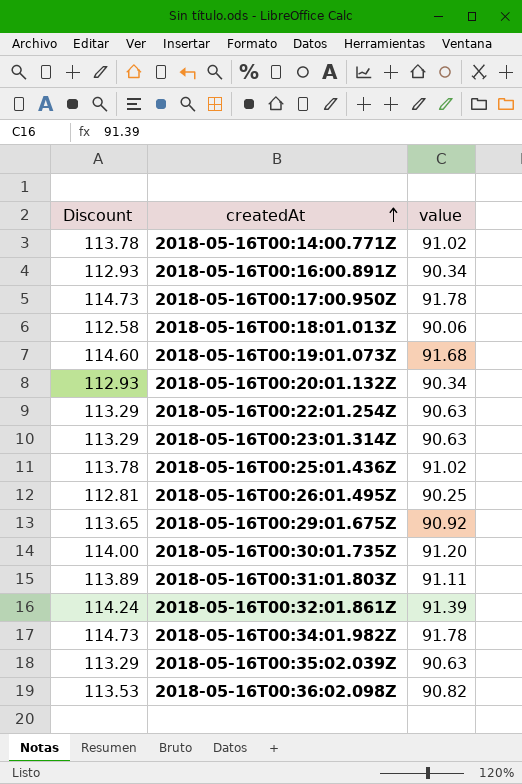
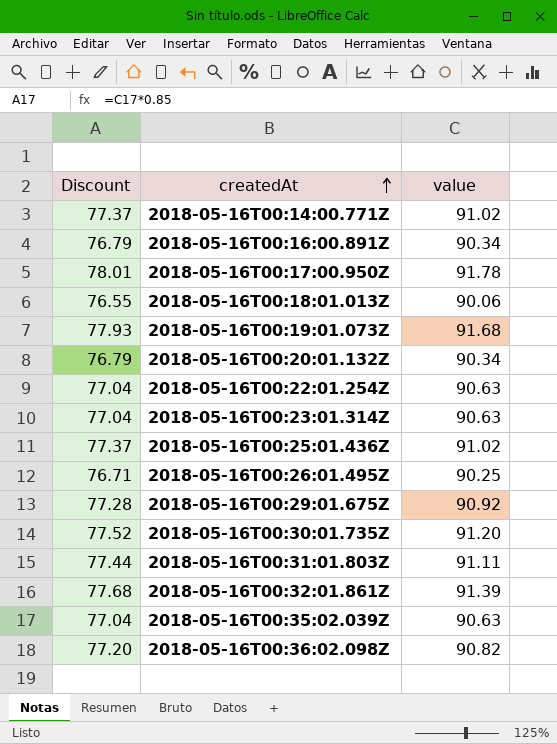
column Discount | formula: [value] * 1.25 -> [value] * 0.85
row 2018-05-16T00:34:01.982Z: 114.73 | 91.78 -> none

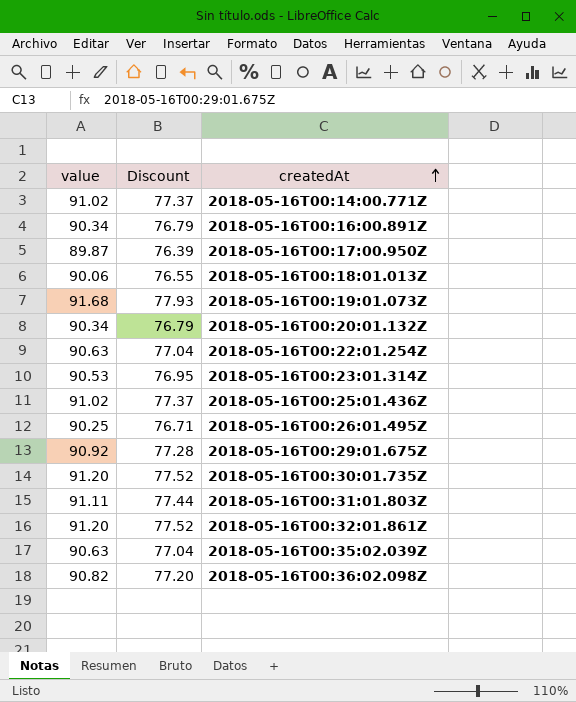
column value | position: 3 -> 1
2018-05-16T00:17:00.950Z | value: 91.78 -> 89.87
2018-05-16T00:17:00.950Z | Discount: 78.01 -> 76.39
2018-05-16T00:23:01.314Z | value: 90.63 -> 90.53
2018-05-16T00:23:01.314Z | Discount: 77.04 -> 76.95
2018-05-16T00:32:01.861Z | value: 91.39 -> 91.20
2018-05-16T00:32:01.861Z | Discount: 77.68 -> 77.52

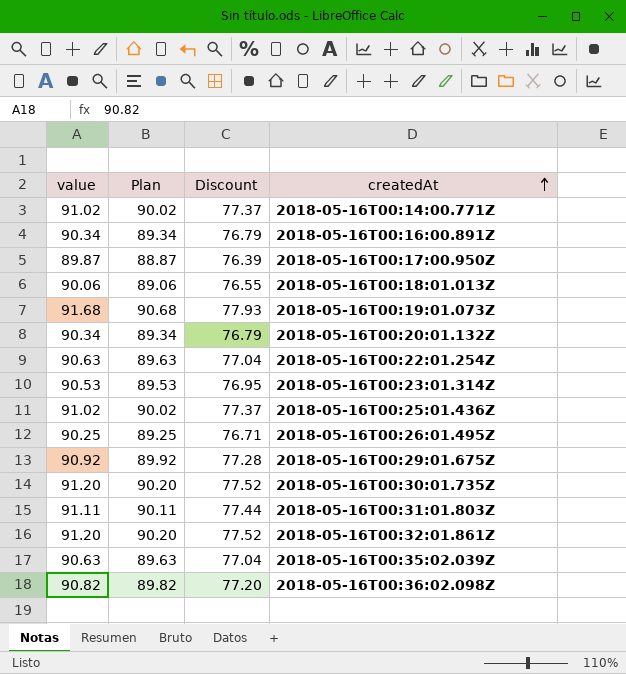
column Plan | formula: none -> [value] - 1

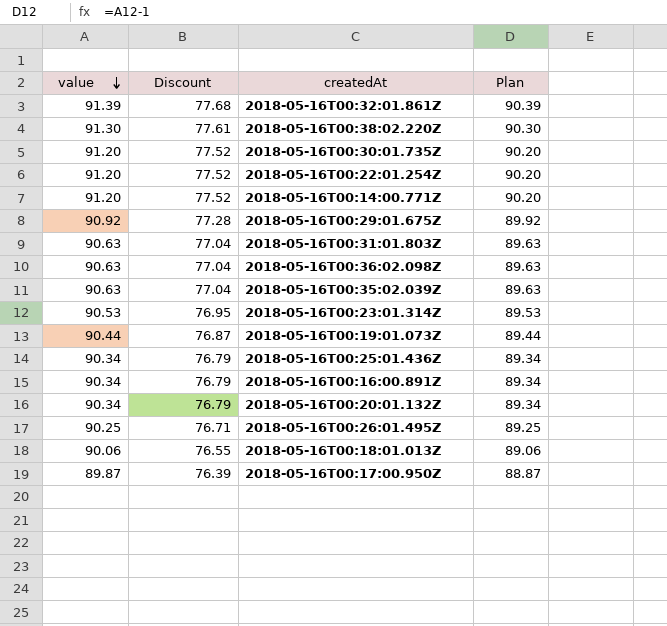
row order: createdAt ascending -> value descending
column Plan | position: 2 -> 4
2018-05-16T00:32:01.861Z | value: 91.20 -> 91.39
2018-05-16T00:32:01.861Z | Discount: 77.52 -> 77.68
2018-05-16T00:32:01.861Z | Plan: 90.20 -> 90.39
row 2018-05-16T00:38:02.220Z: none -> 91.30 | 77.61 | 90.30
2018-05-16T00:22:01.254Z | value: 90.63 -> 91.20
2018-05-16T00:22:01.254Z | Discount: 77.04 -> 77.52
2018-05-16T00:22:01.254Z | Plan: 89.63 -> 90.20
2018-05-16T00:14:00.771Z | value: 91.02 -> 91.20
2018-05-16T00:14:00.771Z | Discount: 77.37 -> 77.52
2018-05-16T00:14:00.771Z | Plan: 90.02 -> 90.20
2018-05-16T00:31:01.803Z | value: 91.11 -> 90.63
2018-05-16T00:31:01.803Z | Discount: 77.44 -> 77.04
2018-05-16T00:31:01.803Z | Plan: 90.11 -> 89.63
2018-05-16T00:36:02.098Z | value: 90.82 -> 90.63
2018-05-16T00:36:02.098Z | Discount: 77.20 -> 77.04
2018-05-16T00:36:02.098Z | Plan: 89.82 -> 89.63
2018-05-16T00:19:01.073Z | value: 91.68 -> 90.44
2018-05-16T00:19:01.073Z | Discount: 77.93 -> 76.87
2018-05-16T00:19:01.073Z | Plan: 90.68 -> 89.44
2018-05-16T00:25:01.436Z | value: 91.02 -> 90.34
2018-05-16T00:25:01.436Z | Discount: 77.37 -> 76.79
2018-05-16T00:25:01.436Z | Plan: 90.02 -> 89.34

